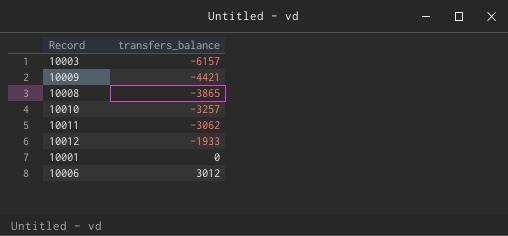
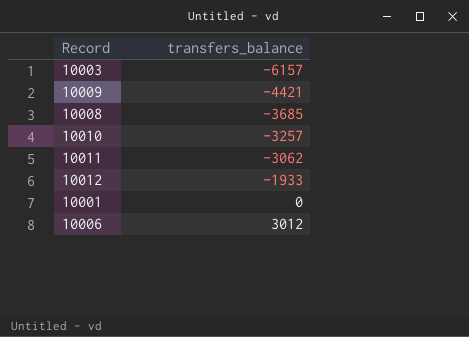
10008 | transfers_balance: -3865 -> -3685

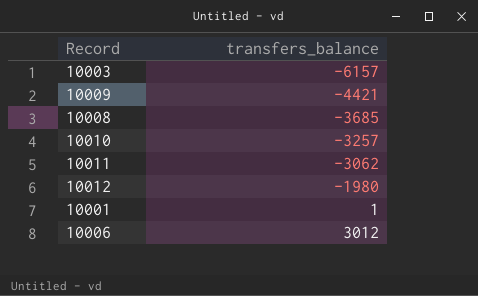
10012 | transfers_balance: -1933 -> -1980
10001 | transfers_balance: 0 -> 1

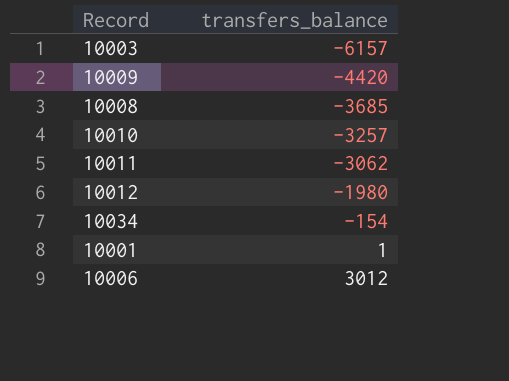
10009 | transfers_balance: -4421 -> -4420
row 10034: none -> -154

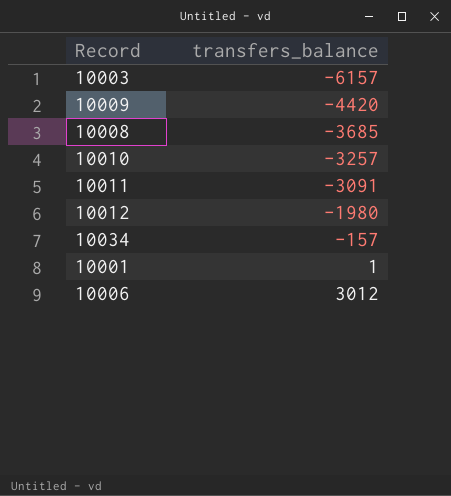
10011 | transfers_balance: -3062 -> -3091
10034 | transfers_balance: -154 -> -157

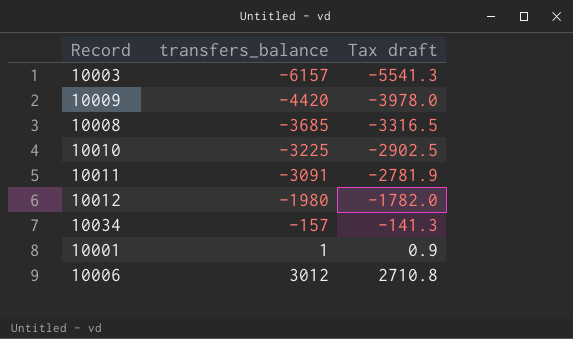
column Tax draft | formula: none -> [transfers_balance] * 0.9
10010 | transfers_balance: -3257 -> -3225

